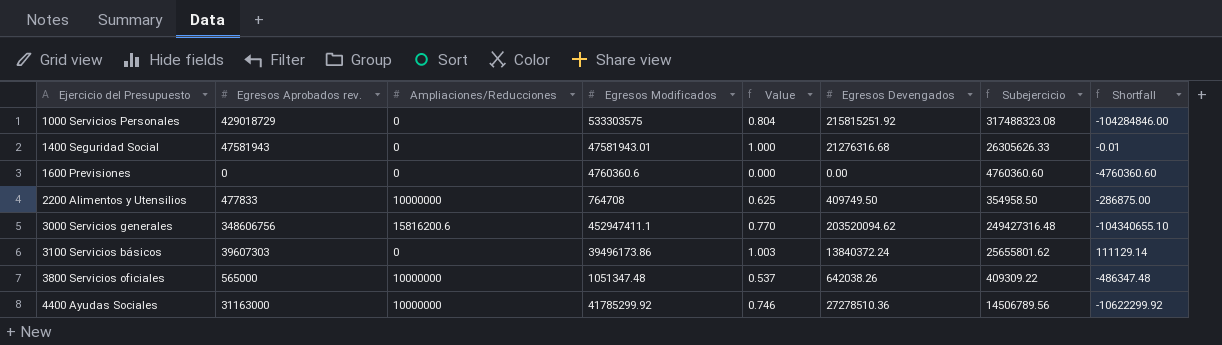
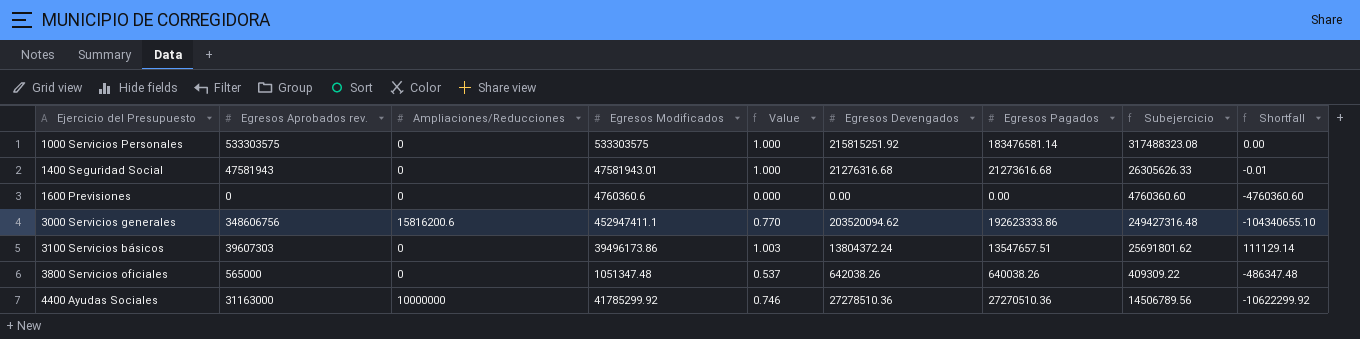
column Egresos Pagados | position: none -> 7
row 2200 Alimentos y Utensilios: 477833 | 10000000 | 764708 | 0.625 | 409749.50 | 354958.50 | -286875.00 -> none
1000 Servicios Personales | Egresos Aprobados rev.: 429018729 -> 533303575
1000 Servicios Personales | Value: 0.804 -> 1.000
1000 Servicios Personales | Shortfall: -104284846.00 -> 0.00
3100 Servicios básicos | Egresos Devengados: 13840372.24 -> 13804372.24
3100 Servicios básicos | Subejercicio: 25655801.62 -> 25691801.62
3800 Servicios oficiales | Ampliaciones/Reducciones: 10000000 -> 0

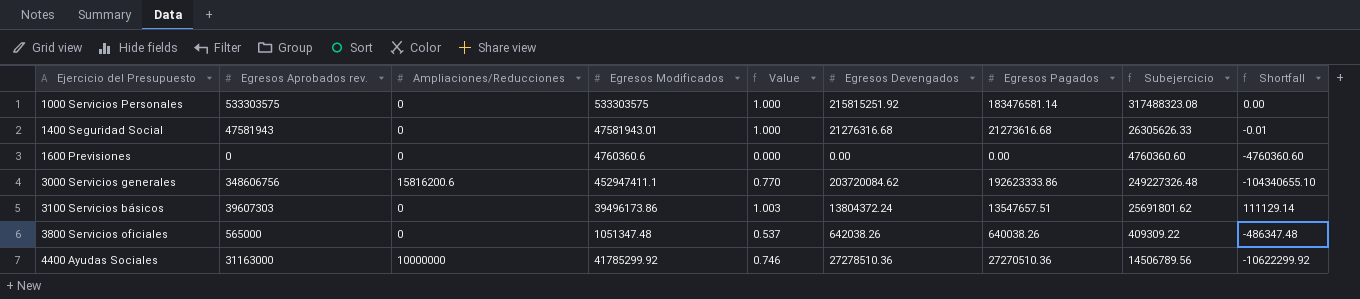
3000 Servicios generales | Egresos Devengados: 203520094.62 -> 203720084.62
3000 Servicios generales | Subejercicio: 249427316.48 -> 249227326.48

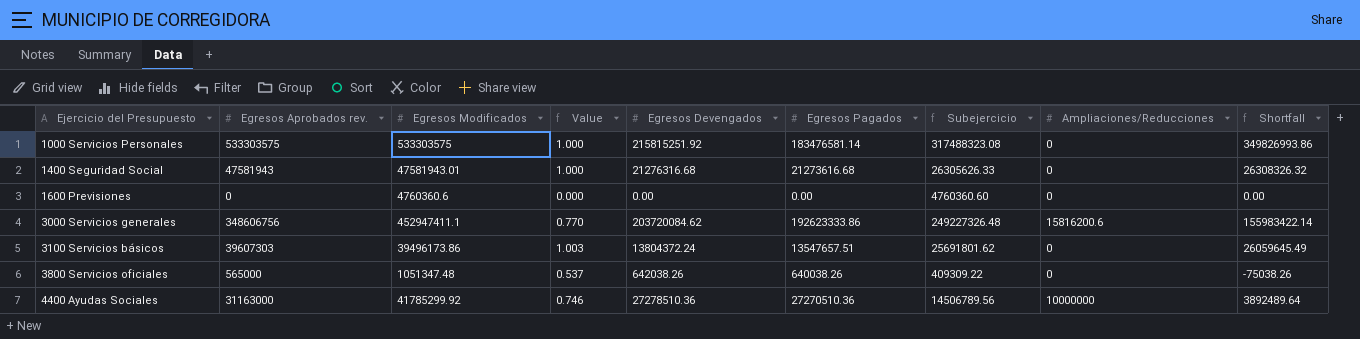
column Ampliaciones/Reducciones | position: 3 -> 8
column Shortfall | formula: [Egresos Aprobados rev.] - [Egresos Modificados] -> [Egresos Aprobados rev.] - [Egresos Pagados]

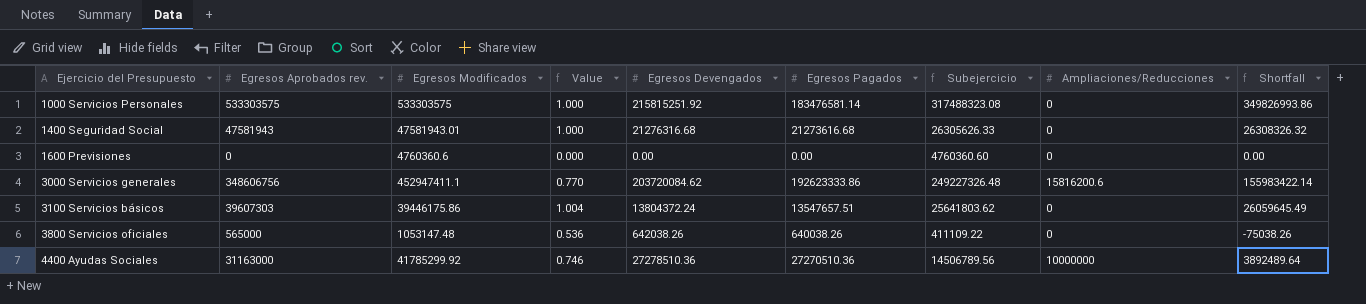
3100 Servicios básicos | Egresos Modificados: 39496173.86 -> 39446175.86
3100 Servicios básicos | Value: 1.003 -> 1.004
3100 Servicios básicos | Subejercicio: 25691801.62 -> 25641803.62
3800 Servicios oficiales | Egresos Modificados: 1051347.48 -> 1053147.48
3800 Servicios oficiales | Value: 0.537 -> 0.536
3800 Servicios oficiales | Subejercicio: 409309.22 -> 411109.22

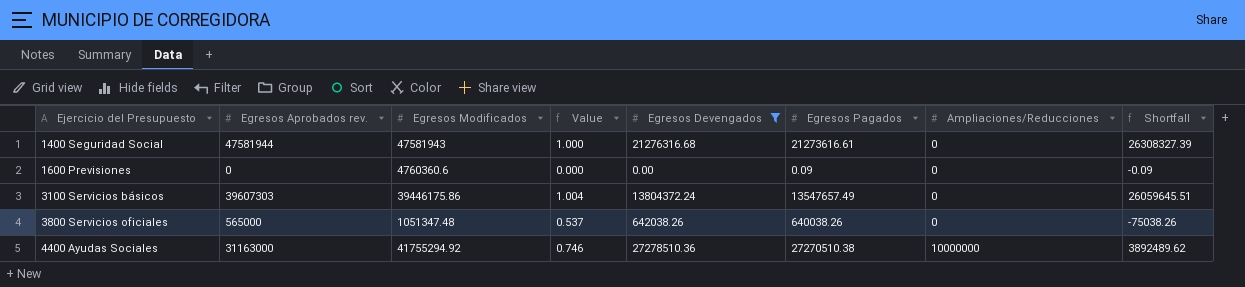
filter: none -> Egresos Devengados <= 27278510.36
column Subejercicio | formula: [Egresos Modificados] - [Egresos Devengados] -> none
1400 Seguridad Social | Egresos Aprobados rev.: 47581943 -> 47581944
1400 Seguridad Social | Egresos Modificados: 47581943.01 -> 47581943
1400 Seguridad Social | Egresos Pagados: 21273616.68 -> 21273616.61
1400 Seguridad Social | Shortfall: 26308326.32 -> 26308327.39
1600 Previsiones | Egresos Pagados: 0.00 -> 0.09
1600 Previsiones | Shortfall: 0.00 -> -0.09
3100 Servicios básicos | Egresos Pagados: 13547657.51 -> 13547657.49
3100 Servicios básicos | Shortfall: 26059645.49 -> 26059645.51
3800 Servicios oficiales | Egresos Modificados: 1053147.48 -> 1051347.48
3800 Servicios oficiales | Value: 0.536 -> 0.537
4400 Ayudas Sociales | Egresos Modificados: 41785299.92 -> 41755294.92
4400 Ayudas Sociales | Egresos Pagados: 27270510.36 -> 27270510.38
4400 Ayudas Sociales | Shortfall: 3892489.64 -> 3892489.62

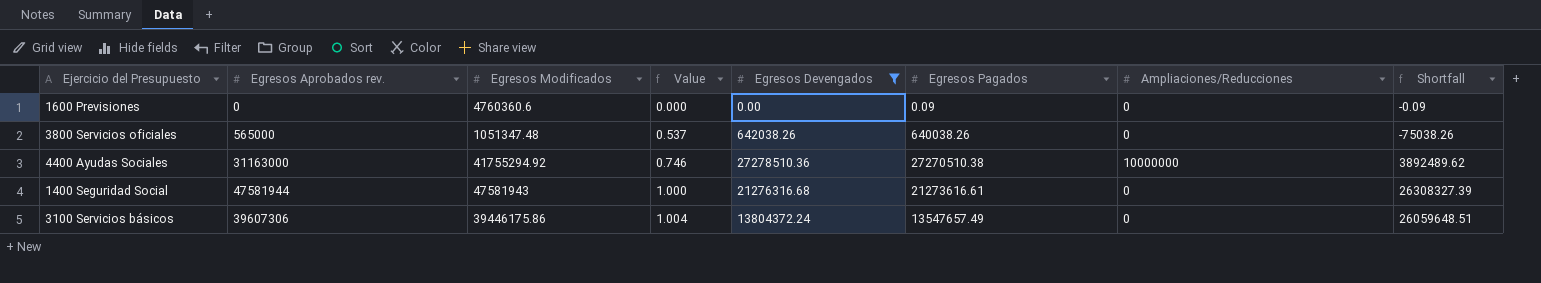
row order: Ejercicio del Presupuesto ascending -> Value ascending
3100 Servicios básicos | Egresos Aprobados rev.: 39607303 -> 39607306
3100 Servicios básicos | Shortfall: 26059645.51 -> 26059648.51

